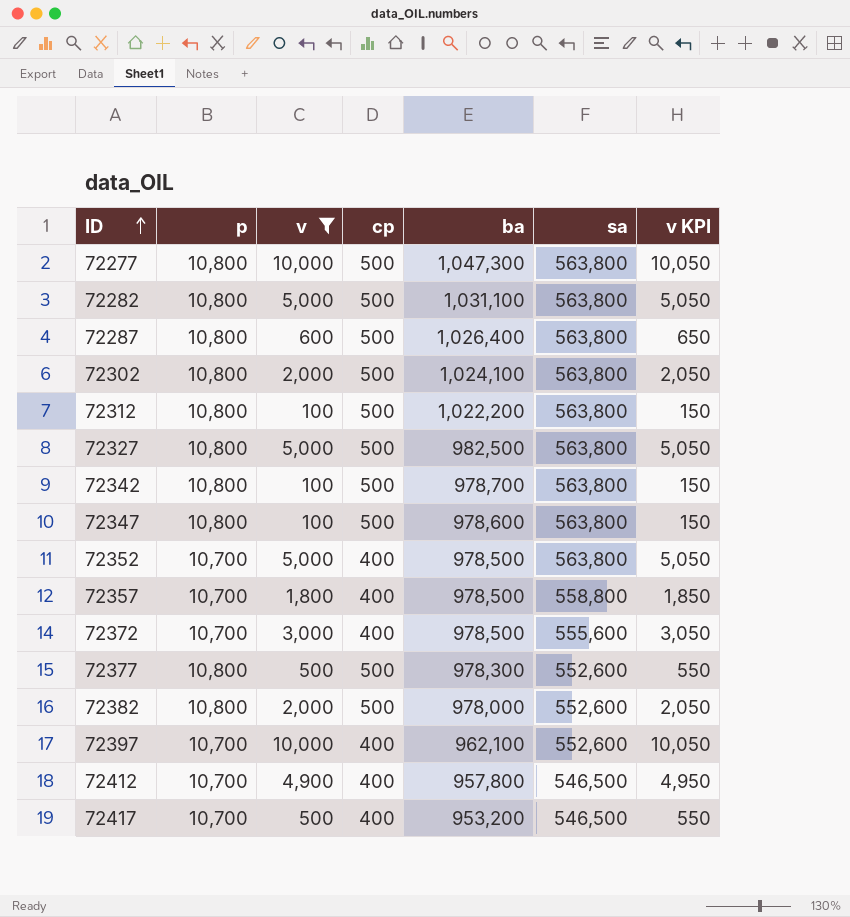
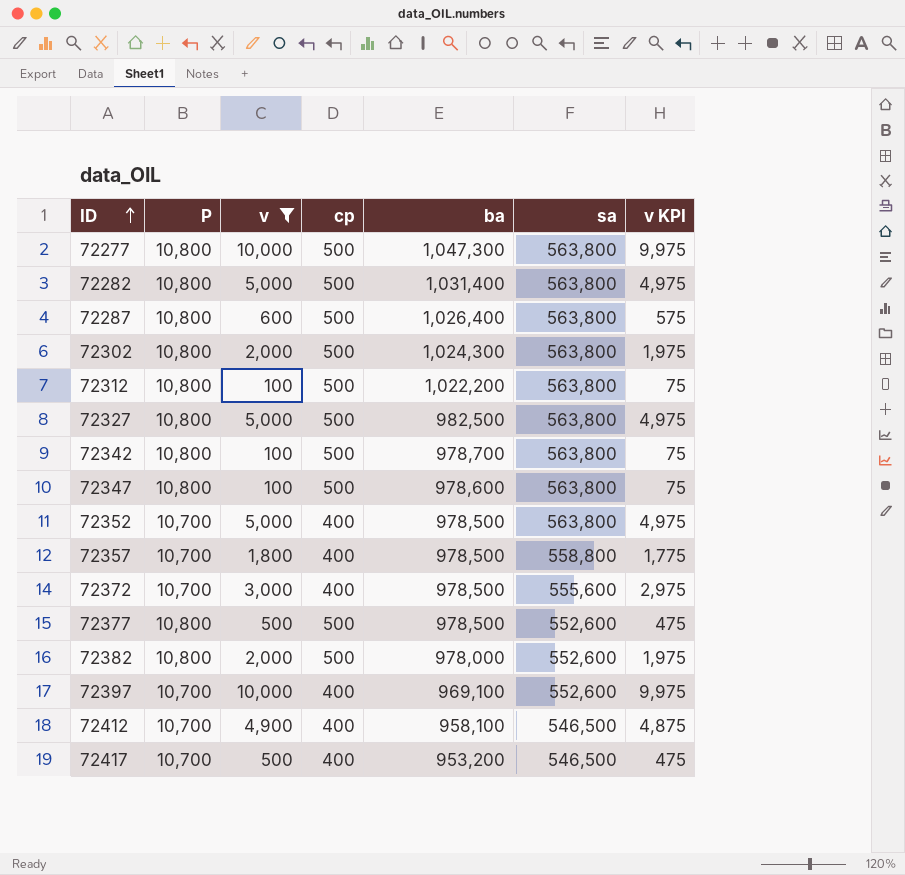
column name: p -> P
column v KPI | formula: [v] + 50 -> [v] - 25
72282 | ba: 1,031,100 -> 1,031,400
72302 | ba: 1,024,100 -> 1,024,300
72377 | ba: 978,300 -> 978,500
72397 | ba: 962,100 -> 969,100
72412 | ba: 957,800 -> 958,100

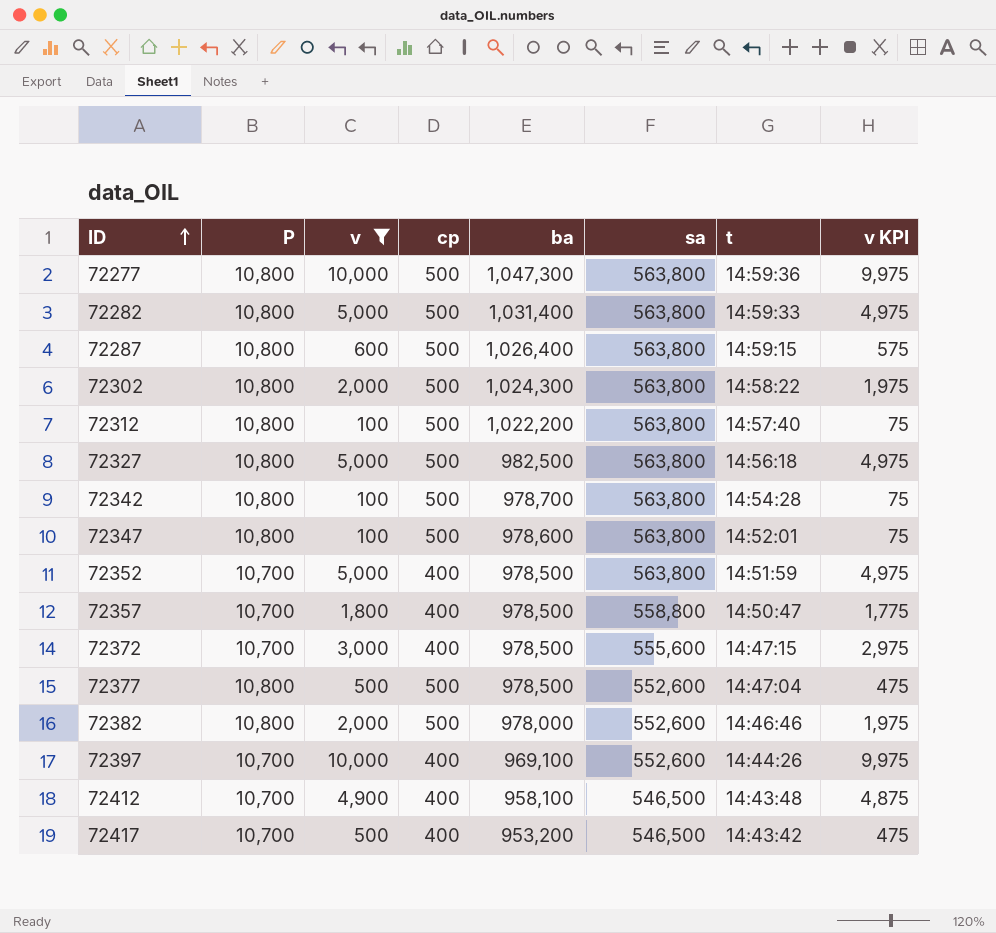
column t | position: none -> 7

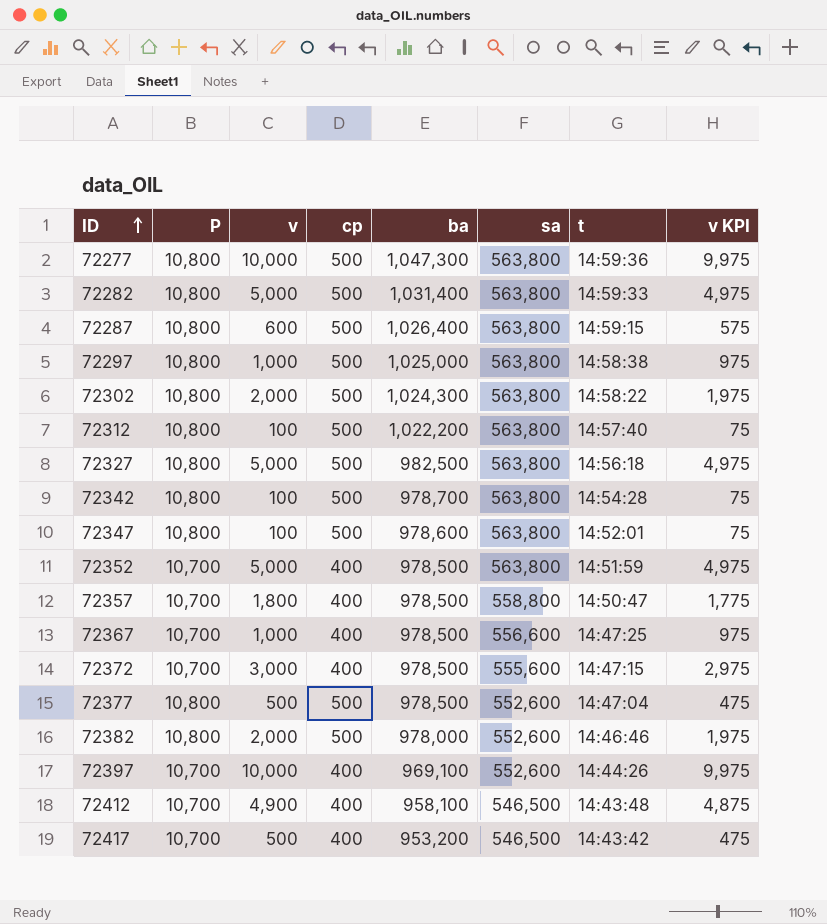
filter: v != 1,000 -> none

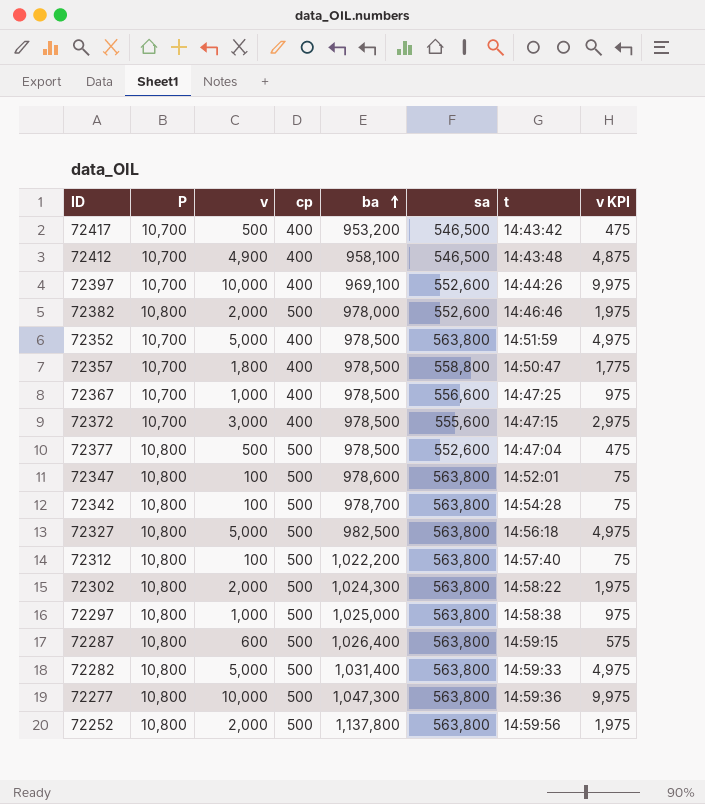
row order: ID ascending -> ba ascending
row 72252: none -> 10,800 | 2,000 | 500 | 1,137,800 | 563,800 | 14:59:56 | 1,975

